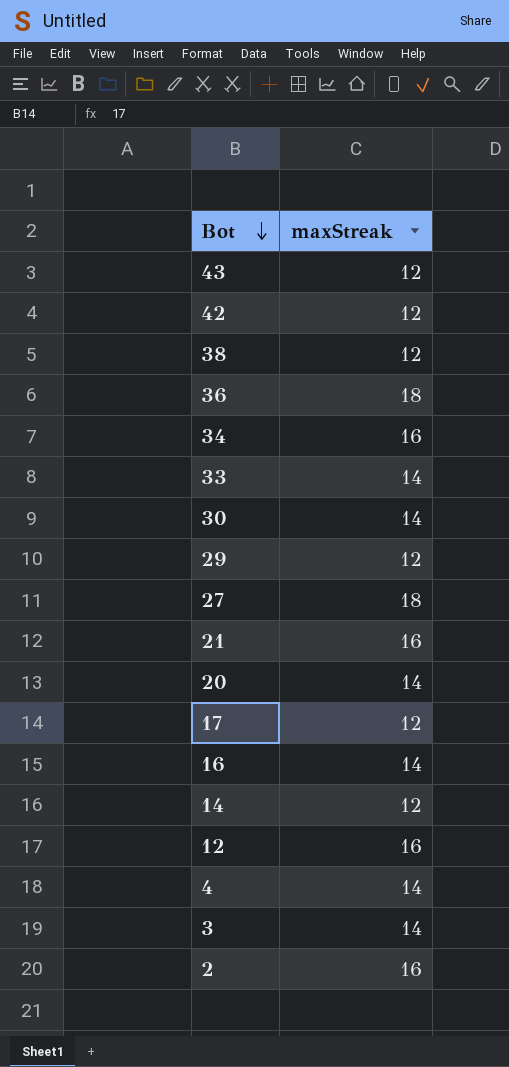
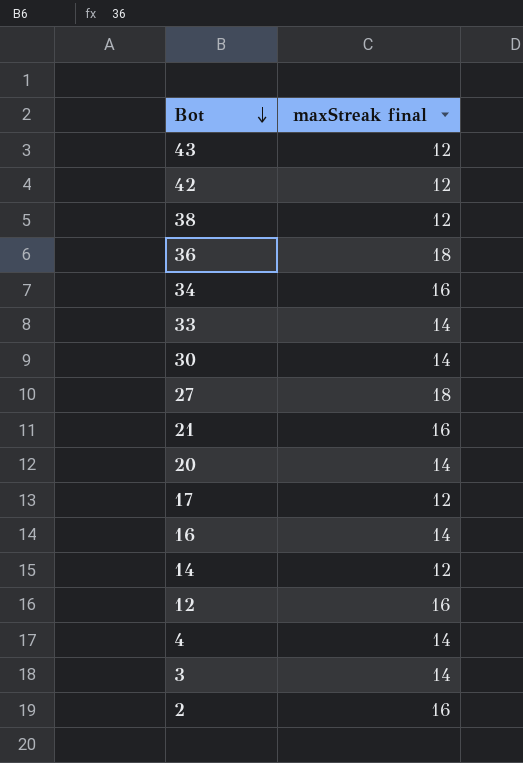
column name: maxStreak -> maxStreak final
row 29: 12 -> none

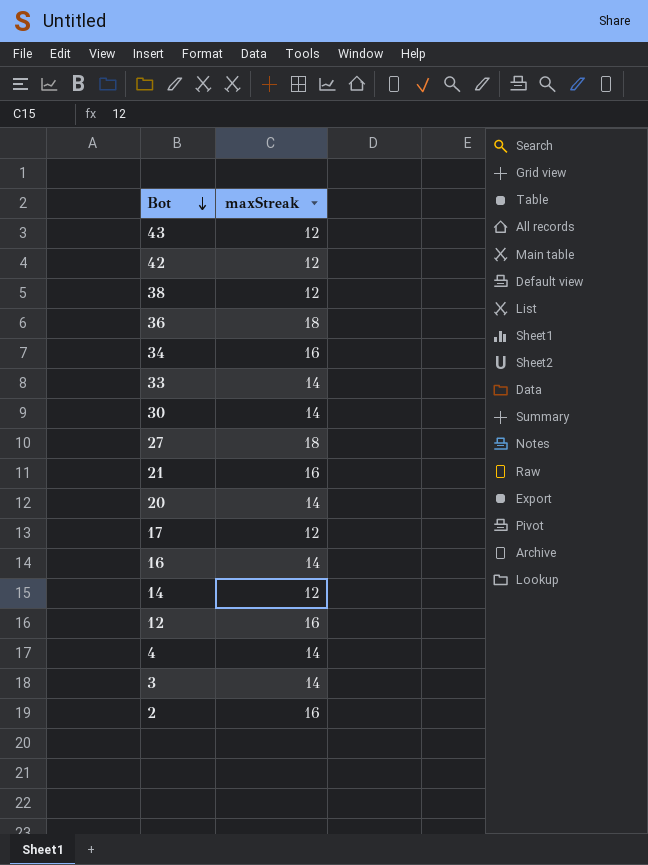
column name: maxStreak final -> maxStreak

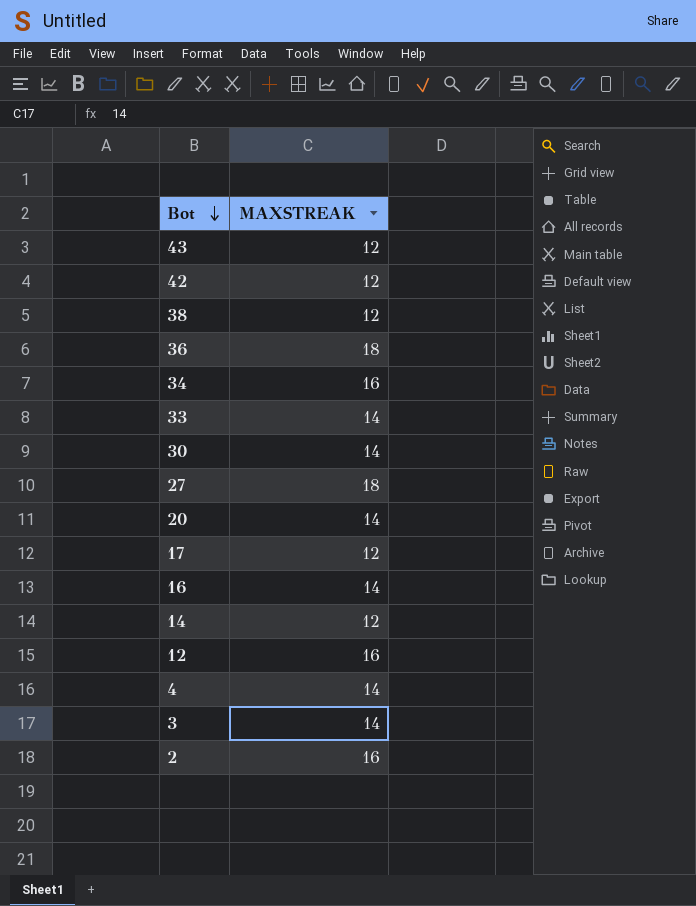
column name: maxStreak -> MAXSTREAK
row 21: 16 -> none

